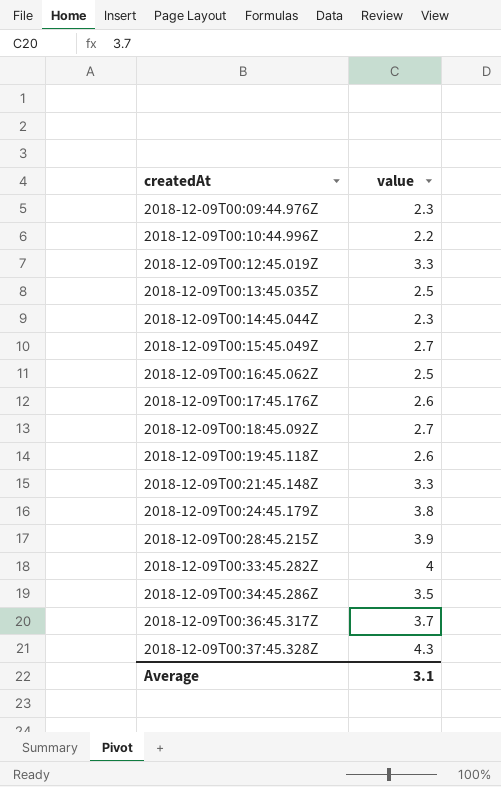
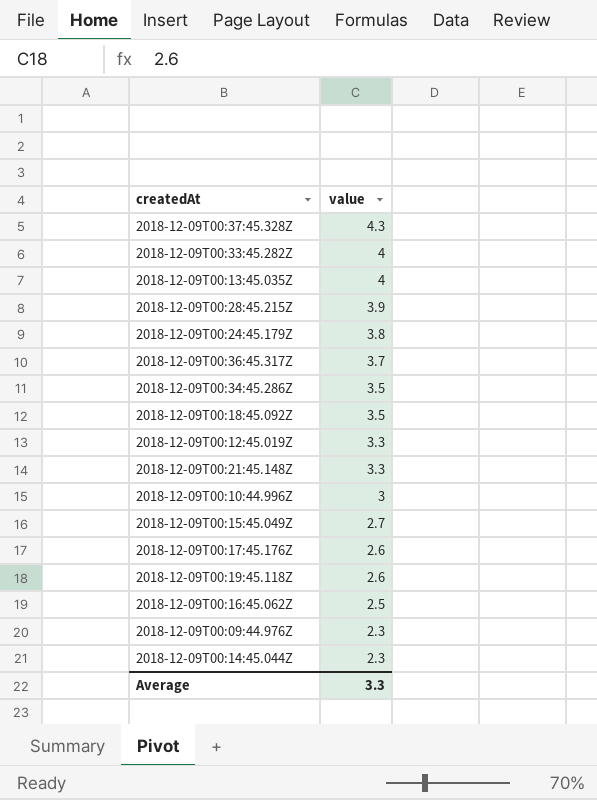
row order: createdAt ascending -> value descending
2018-12-09T00:13:45.035Z | value: 2.5 -> 4
2018-12-09T00:18:45.092Z | value: 2.7 -> 3.5
2018-12-09T00:10:44.996Z | value: 2.2 -> 3
Average | value: 3.1 -> 3.3

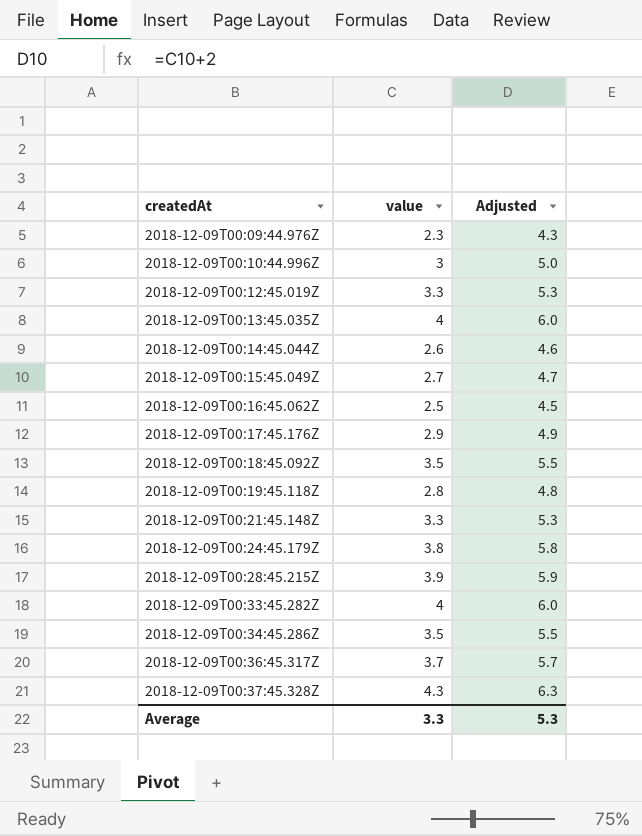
row order: value descending -> createdAt ascending
column Adjusted | formula: none -> [value] + 2
2018-12-09T00:14:45.044Z | value: 2.3 -> 2.6
2018-12-09T00:17:45.176Z | value: 2.6 -> 2.9
2018-12-09T00:19:45.118Z | value: 2.6 -> 2.8

